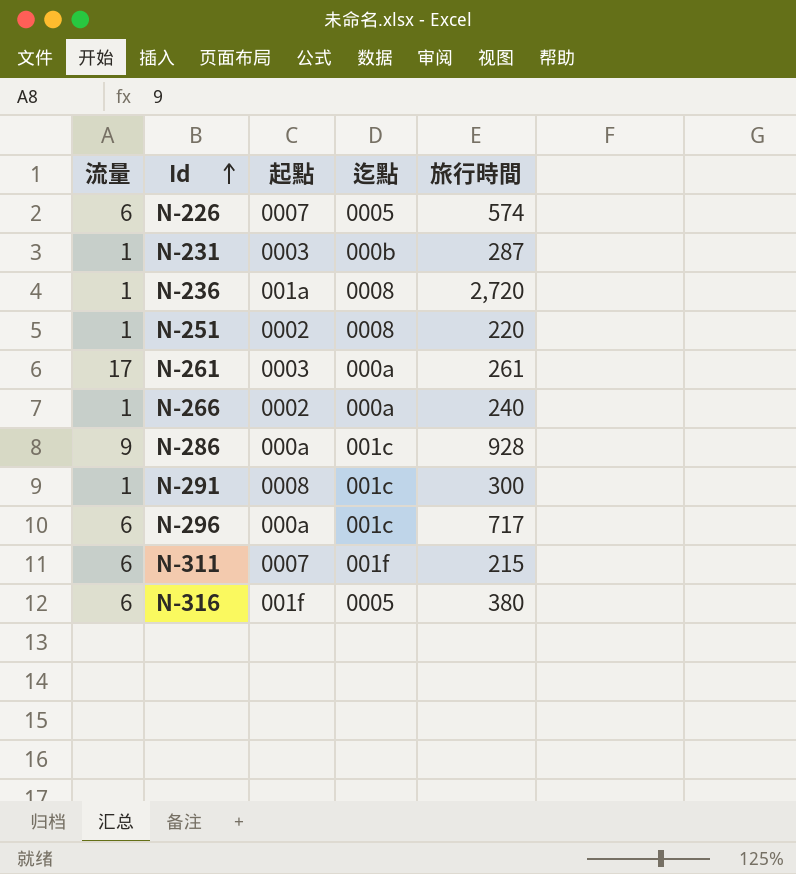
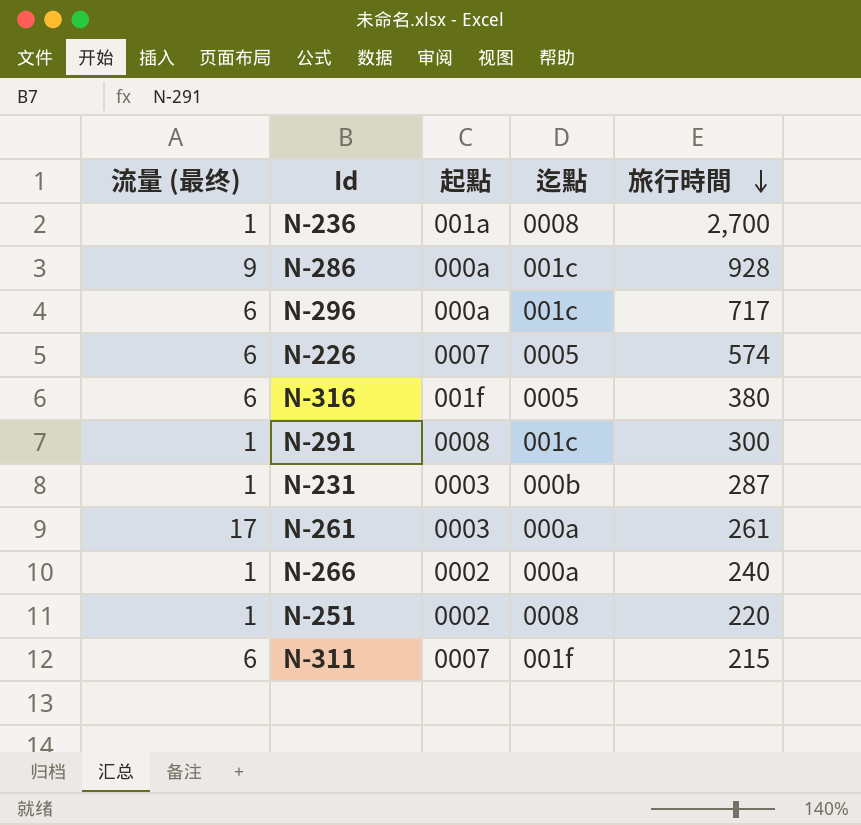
row order: Id ascending -> 旅行時間 descending
column name: 流量 -> 流量 (最终)
N-236 | 旅行時間: 2,720 -> 2,700

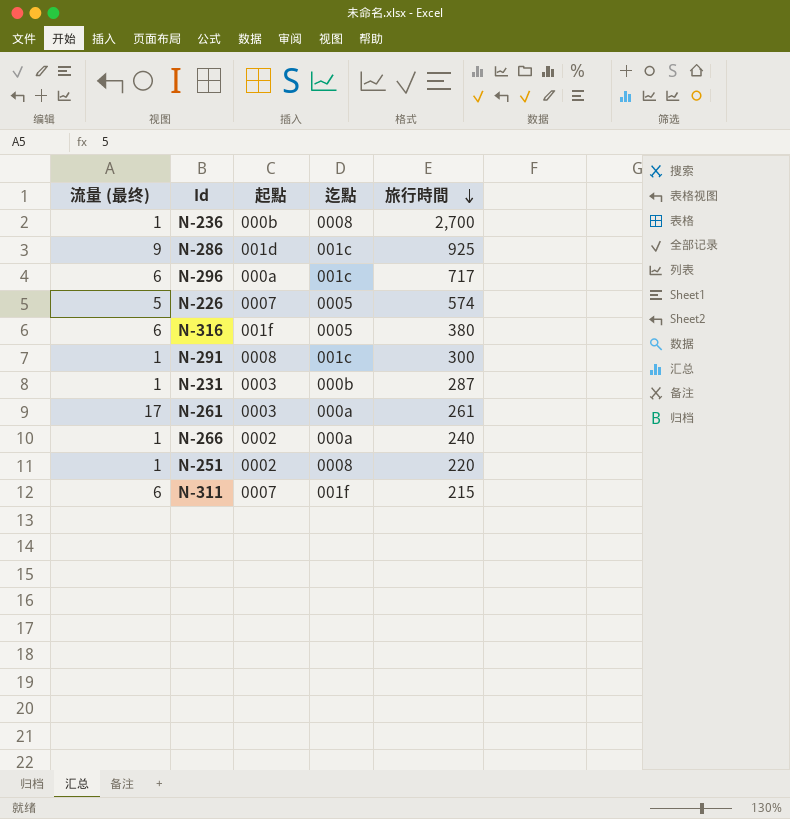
N-236 | 起點: 001a -> 000b
N-286 | 起點: 000a -> 001d
N-286 | 旅行時間: 928 -> 925
N-226 | 流量 (最终): 6 -> 5

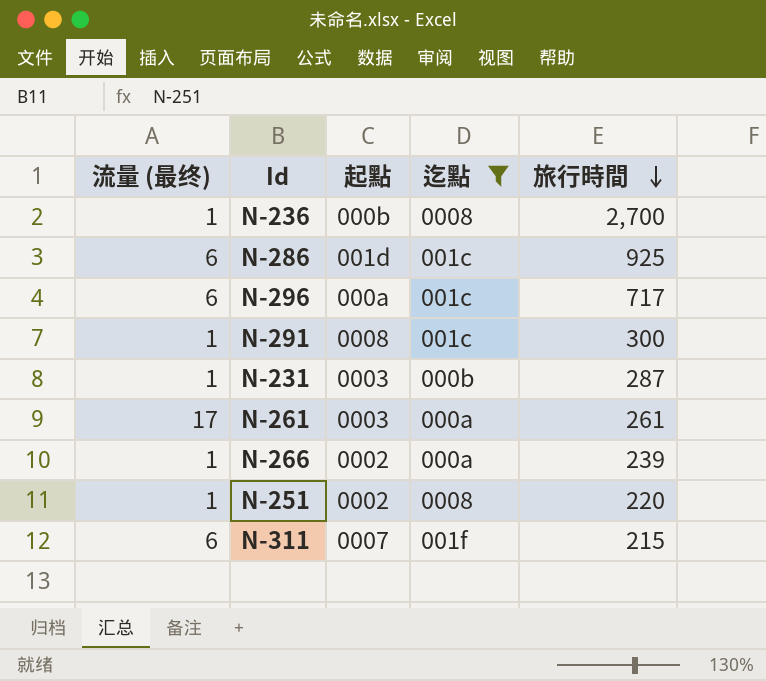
filter: none -> 迄點 != 0005
N-286 | 流量 (最终): 9 -> 6
N-266 | 旅行時間: 240 -> 239

